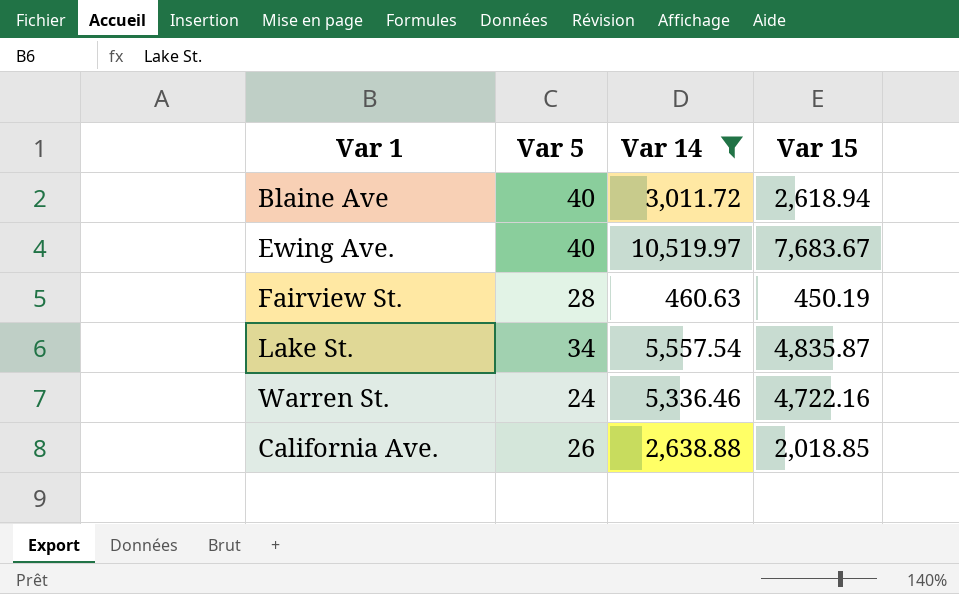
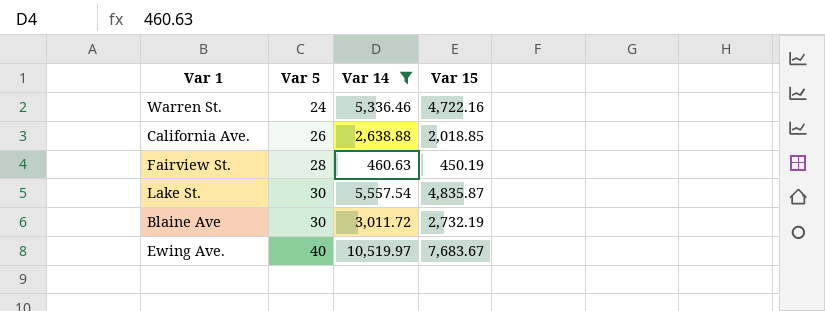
row order: none -> Var 5 ascending
Lake St. | Var 5: 34 -> 30
Blaine Ave | Var 5: 40 -> 30
Blaine Ave | Var 15: 2,618.94 -> 2,732.19

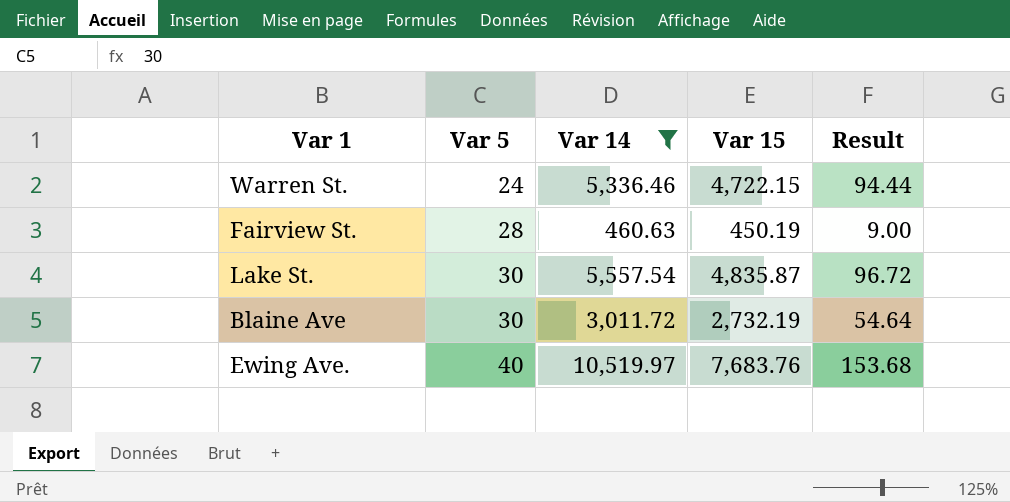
column Result | formula: none -> [Var 15] * 0.02
row California Ave.: 26 | 2,638.88 | 2,018.85 -> none
Warren St. | Var 15: 4,722.16 -> 4,722.15
Ewing Ave. | Var 15: 7,683.67 -> 7,683.76

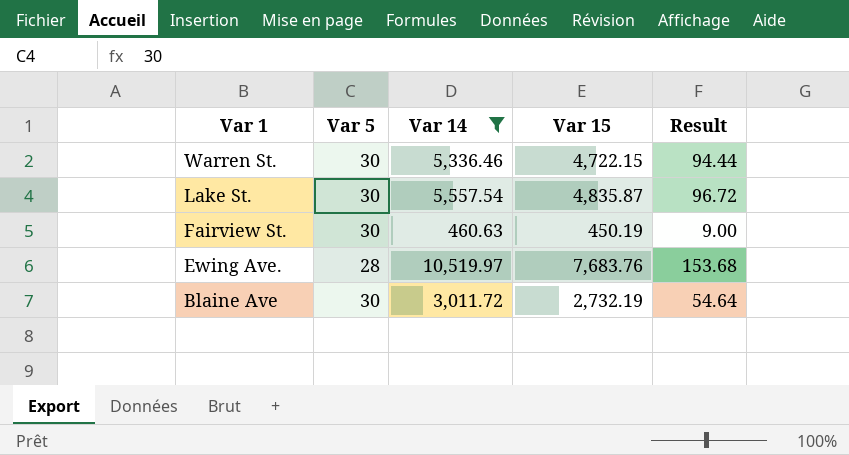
row order: Var 5 ascending -> Var 1 descending
Warren St. | Var 5: 24 -> 30
Fairview St. | Var 5: 28 -> 30
Ewing Ave. | Var 5: 40 -> 28

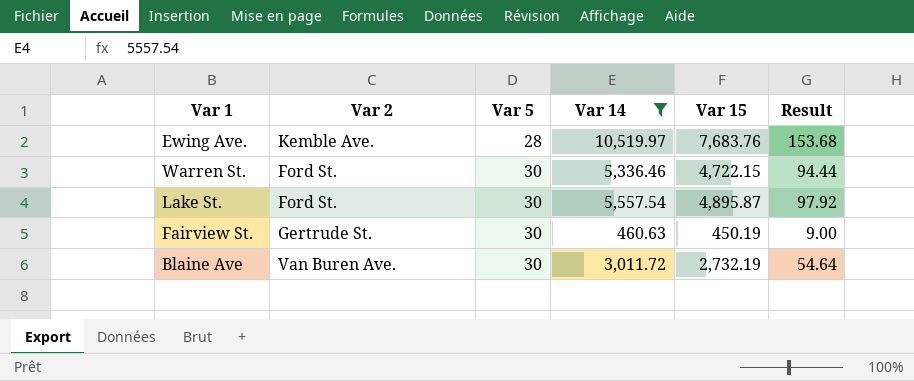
row order: Var 1 descending -> Var 5 ascending
column Var 2 | position: none -> 2
Lake St. | Var 15: 4,835.87 -> 4,895.87
Lake St. | Result: 96.72 -> 97.92

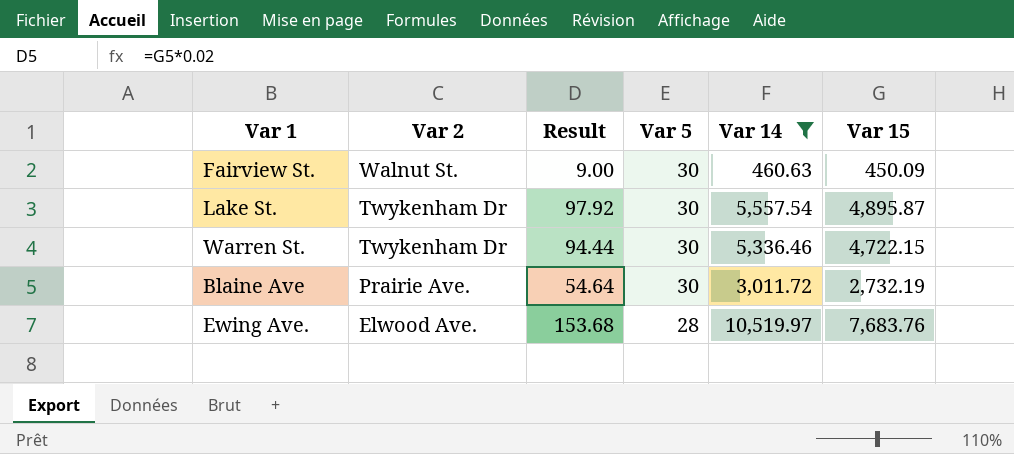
row order: Var 5 ascending -> Var 2 descending
column Result | position: 6 -> 3
Fairview St. | Var 2: Gertrude St. -> Walnut St.
Fairview St. | Var 15: 450.19 -> 450.09
Lake St. | Var 2: Ford St. -> Twykenham Dr
Warren St. | Var 2: Ford St. -> Twykenham Dr
Blaine Ave | Var 2: Van Buren Ave. -> Prairie Ave.
Ewing Ave. | Var 2: Kemble Ave. -> Elwood Ave.

